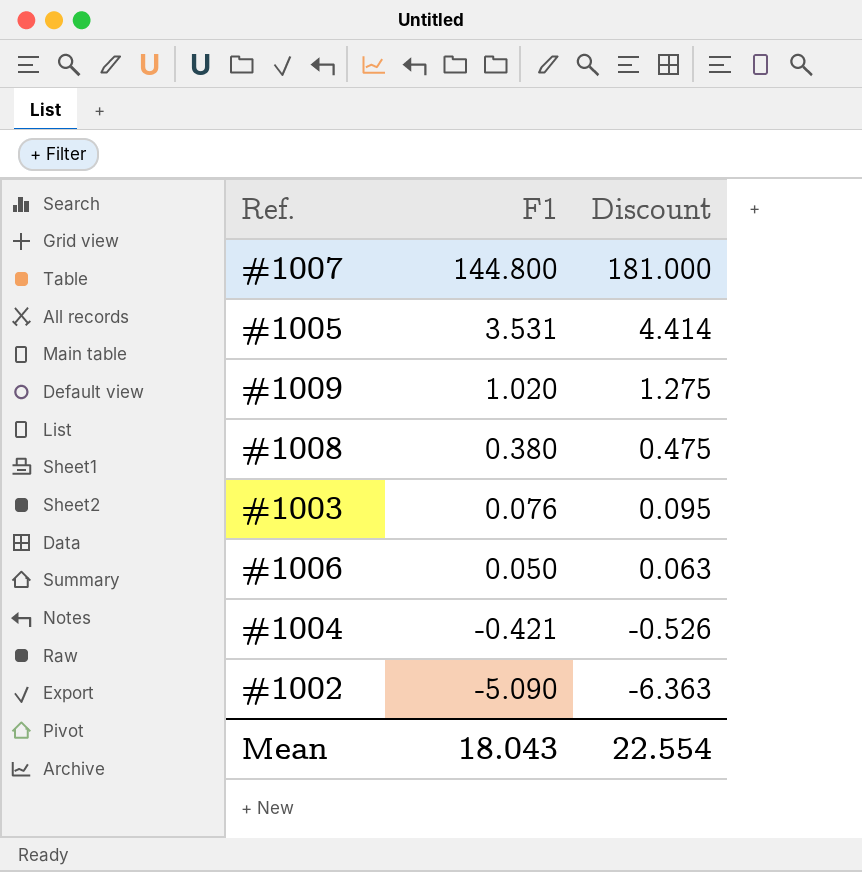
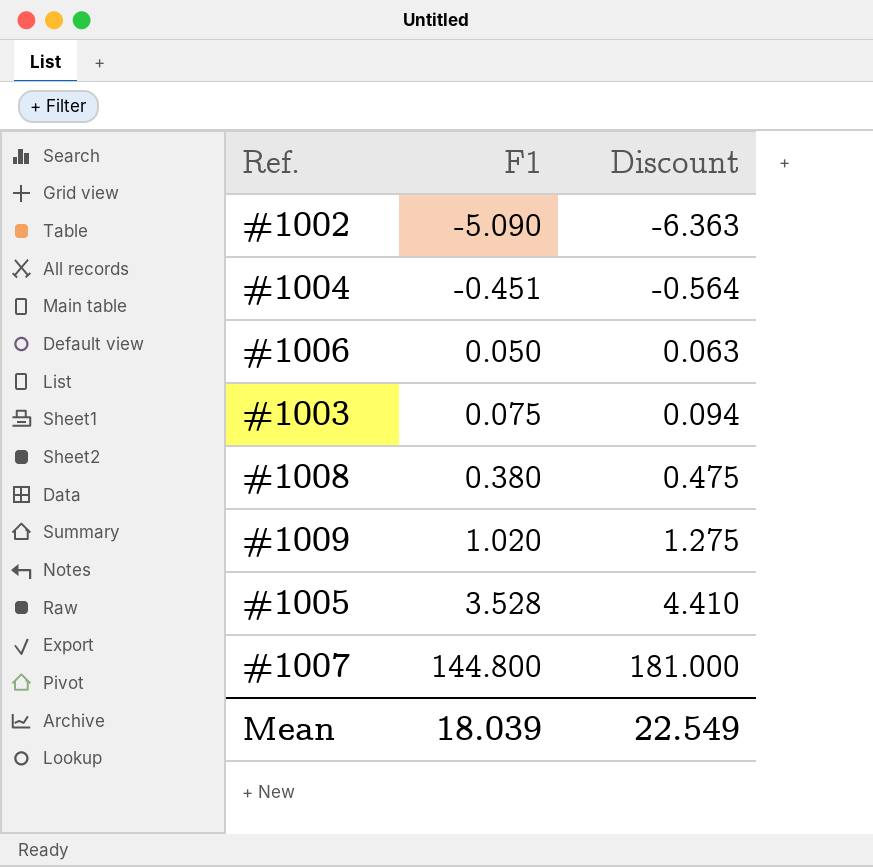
row order: F1 descending -> F1 ascending
#1004 | F1: -0.421 -> -0.451
#1004 | Discount: -0.526 -> -0.564
#1003 | F1: 0.076 -> 0.075
#1003 | Discount: 0.095 -> 0.094
#1005 | F1: 3.531 -> 3.528
#1005 | Discount: 4.414 -> 4.410
Mean | F1: 18.043 -> 18.039
Mean | Discount: 22.554 -> 22.549

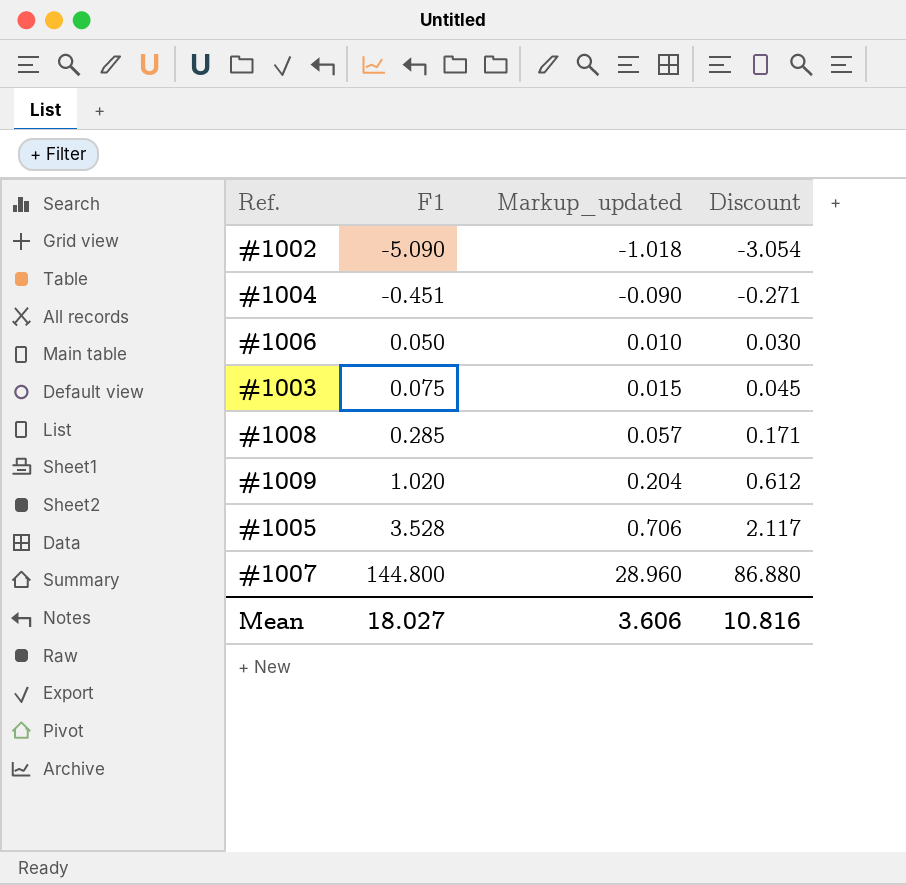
column Markup_updated | formula: none -> [F1] * 0.2
column Discount | formula: [F1] * 1.25 -> [F1] * 0.6
#1008 | F1: 0.380 -> 0.285
Mean | F1: 18.039 -> 18.027
Mean | Discount: 22.549 -> 10.816

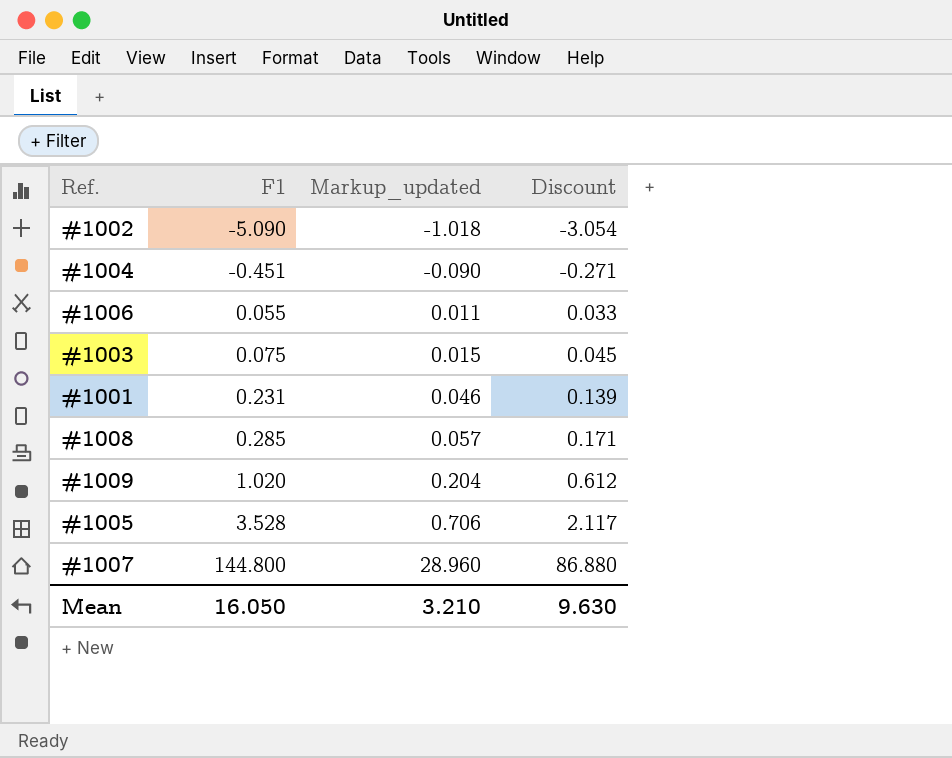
#1006 | F1: 0.050 -> 0.055
#1006 | Markup_updated: 0.010 -> 0.011
#1006 | Discount: 0.030 -> 0.033
row #1001: none -> 0.231 | 0.046 | 0.139
Mean | F1: 18.027 -> 16.050
Mean | Markup_updated: 3.606 -> 3.210
Mean | Discount: 10.816 -> 9.630

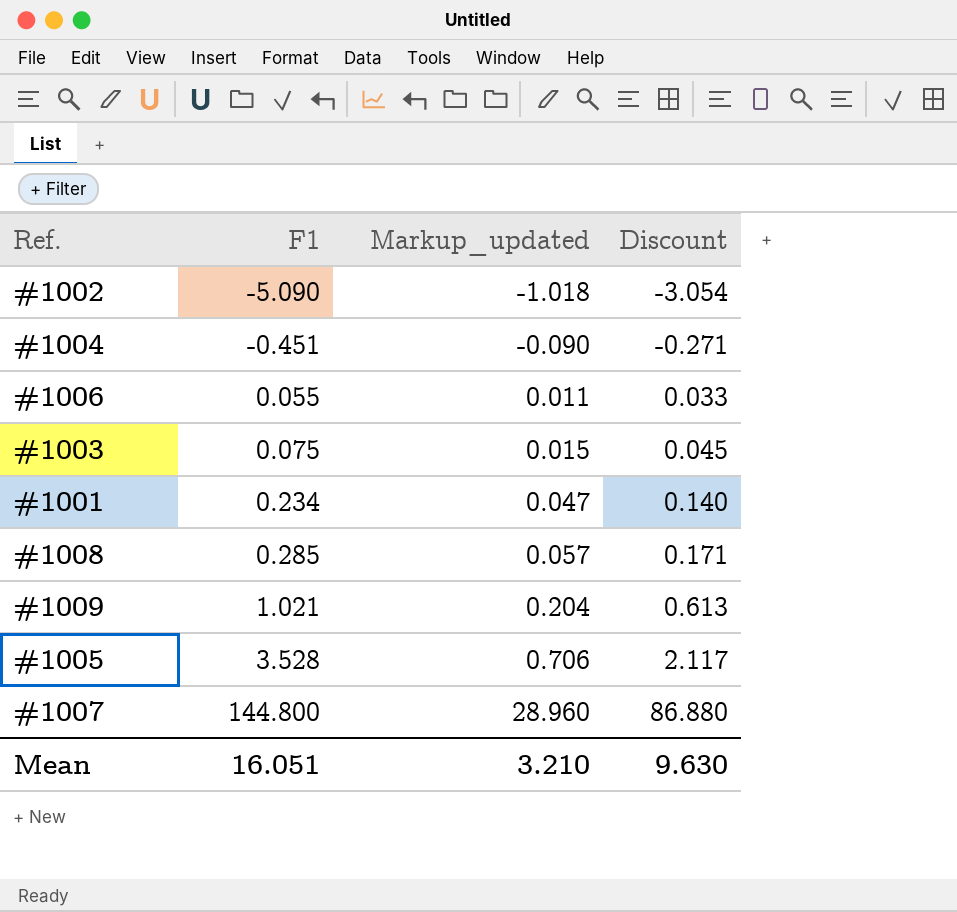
#1001 | F1: 0.231 -> 0.234
#1001 | Markup_updated: 0.046 -> 0.047
#1001 | Discount: 0.139 -> 0.140
#1009 | F1: 1.020 -> 1.021
#1009 | Discount: 0.612 -> 0.613
Mean | F1: 16.050 -> 16.051

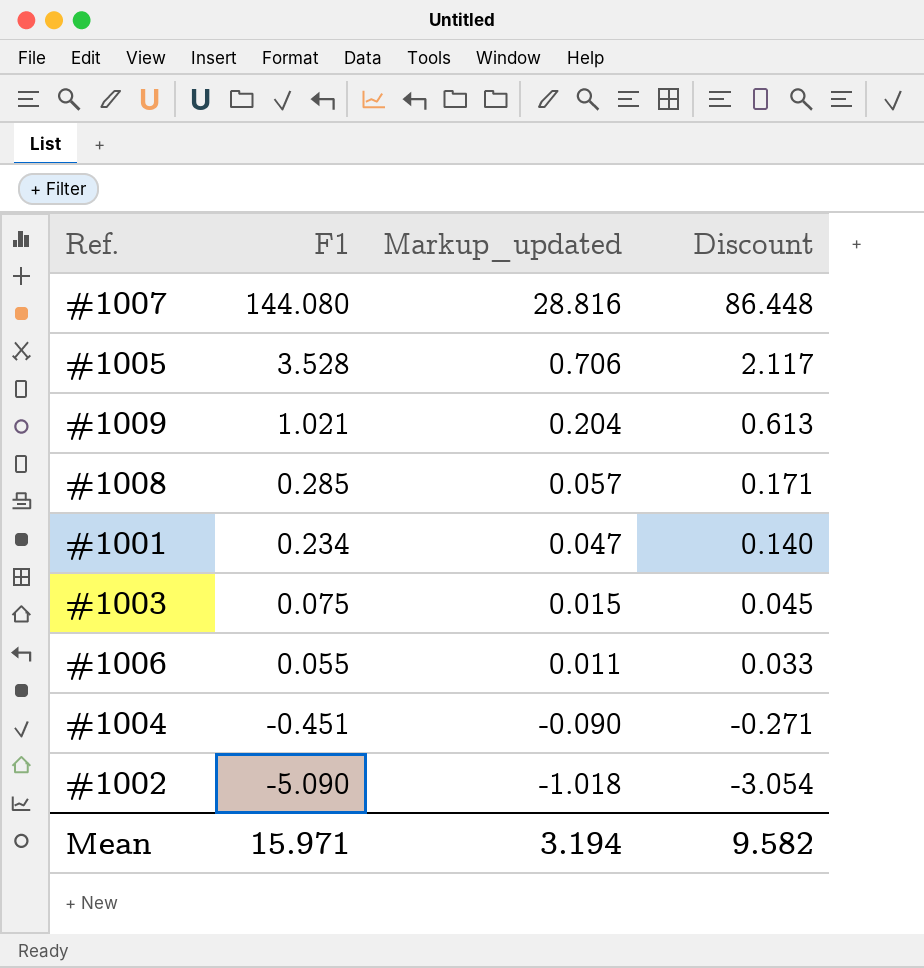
row order: F1 ascending -> F1 descending
#1007 | F1: 144.800 -> 144.080
#1007 | Markup_updated: 28.960 -> 28.816
#1007 | Discount: 86.880 -> 86.448
Mean | F1: 16.051 -> 15.971
Mean | Markup_updated: 3.210 -> 3.194
Mean | Discount: 9.630 -> 9.582

